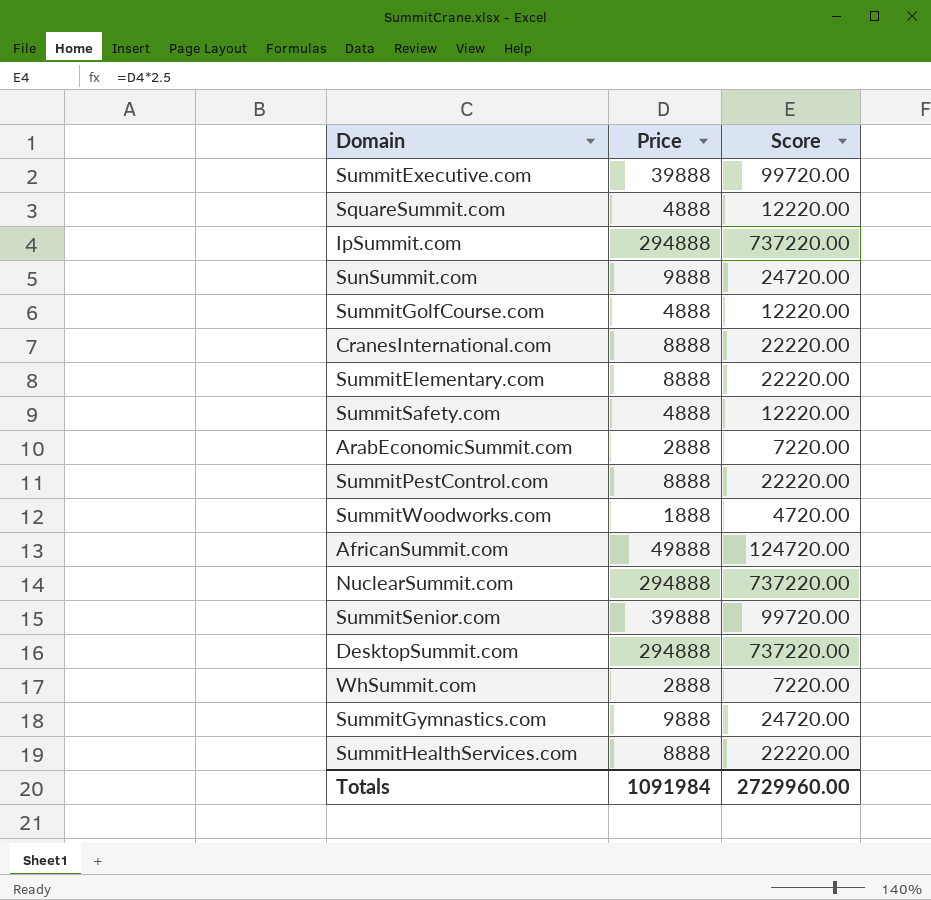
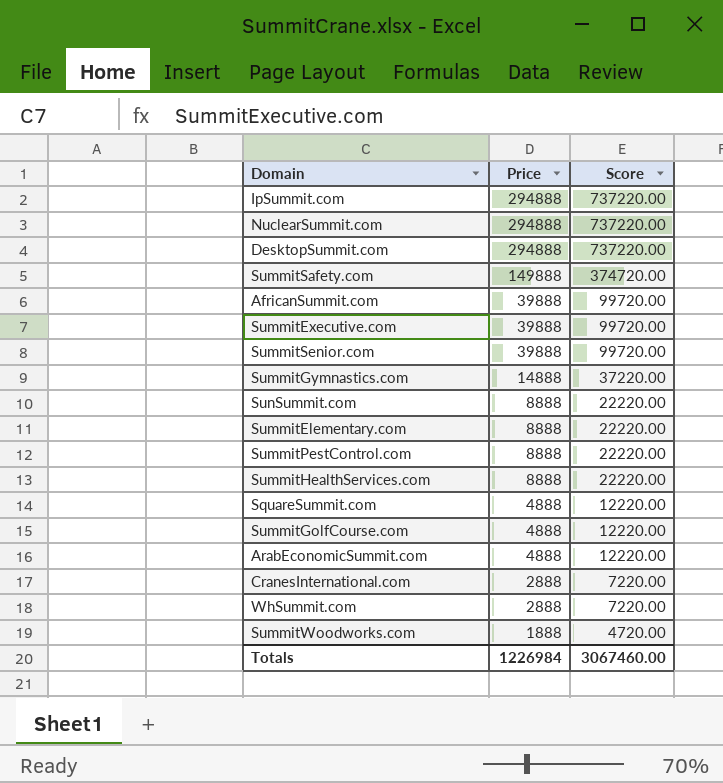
row order: none -> Price descending
SummitSafety.com | Price: 4888 -> 149888
SummitSafety.com | Score: 12220.00 -> 374720.00
AfricanSummit.com | Price: 49888 -> 39888
AfricanSummit.com | Score: 124720.00 -> 99720.00
SummitGymnastics.com | Price: 9888 -> 14888
SummitGymnastics.com | Score: 24720.00 -> 37220.00
SunSummit.com | Price: 9888 -> 8888
SunSummit.com | Score: 24720.00 -> 22220.00
ArabEconomicSummit.com | Price: 2888 -> 4888
ArabEconomicSummit.com | Score: 7220.00 -> 12220.00
CranesInternational.com | Price: 8888 -> 2888
CranesInternational.com | Score: 22220.00 -> 7220.00
Totals | Price: 1091984 -> 1226984
Totals | Score: 2729960.00 -> 3067460.00

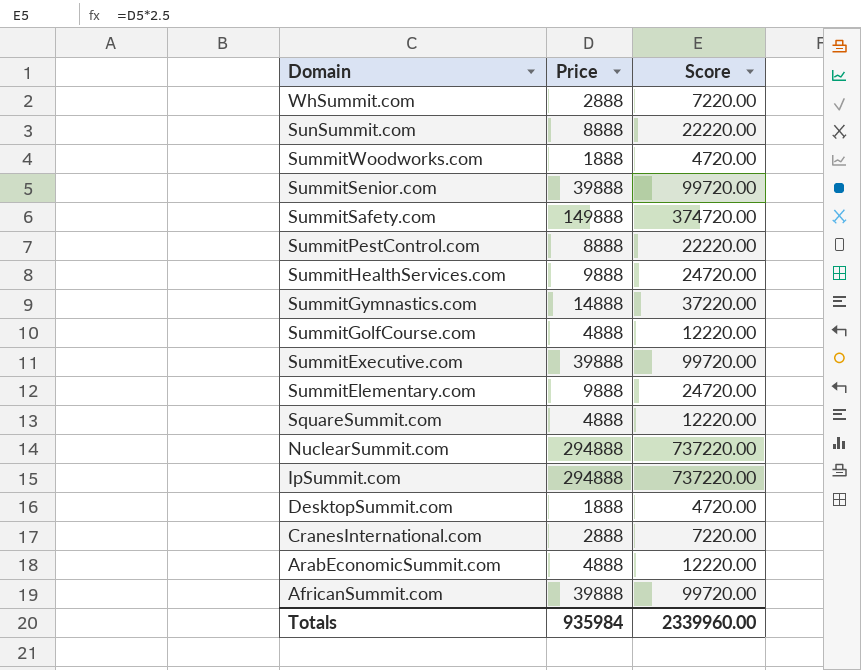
row order: Price descending -> Domain descending
SummitHealthServices.com | Price: 8888 -> 9888
SummitHealthServices.com | Score: 22220.00 -> 24720.00
SummitElementary.com | Price: 8888 -> 9888
SummitElementary.com | Score: 22220.00 -> 24720.00
DesktopSummit.com | Price: 294888 -> 1888
DesktopSummit.com | Score: 737220.00 -> 4720.00
Totals | Price: 1226984 -> 935984
Totals | Score: 3067460.00 -> 2339960.00

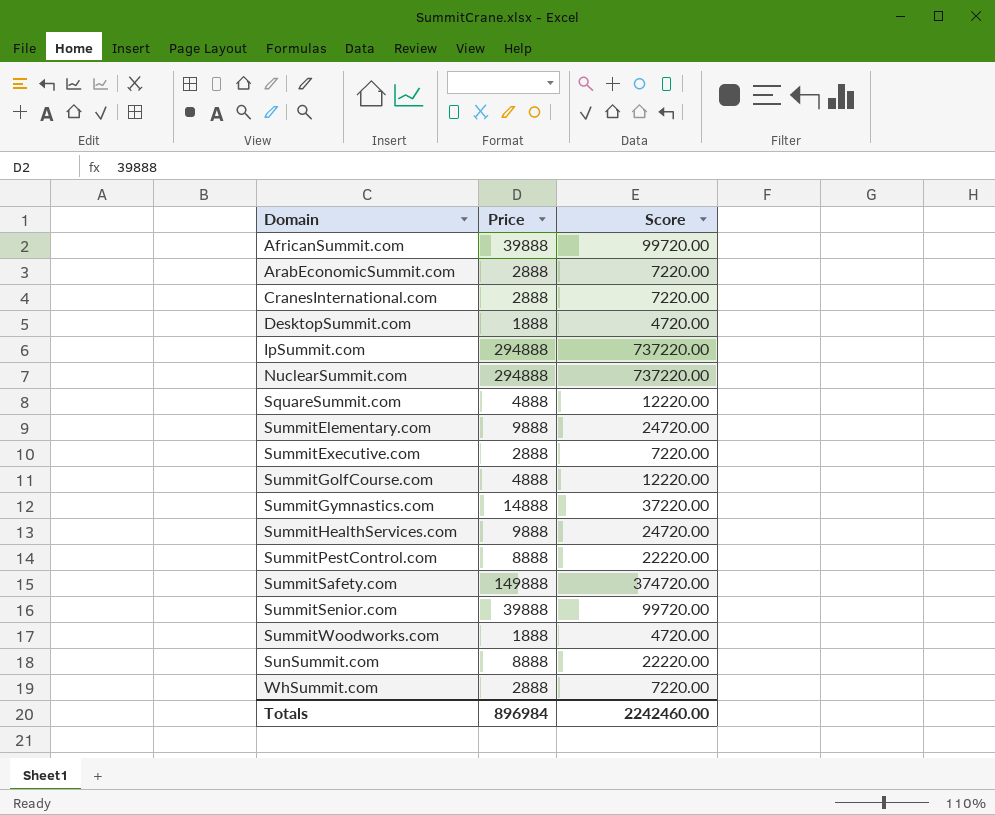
row order: Domain descending -> Domain ascending
ArabEconomicSummit.com | Price: 4888 -> 2888
ArabEconomicSummit.com | Score: 12220.00 -> 7220.00
SummitExecutive.com | Price: 39888 -> 2888
SummitExecutive.com | Score: 99720.00 -> 7220.00
Totals | Price: 935984 -> 896984
Totals | Score: 2339960.00 -> 2242460.00

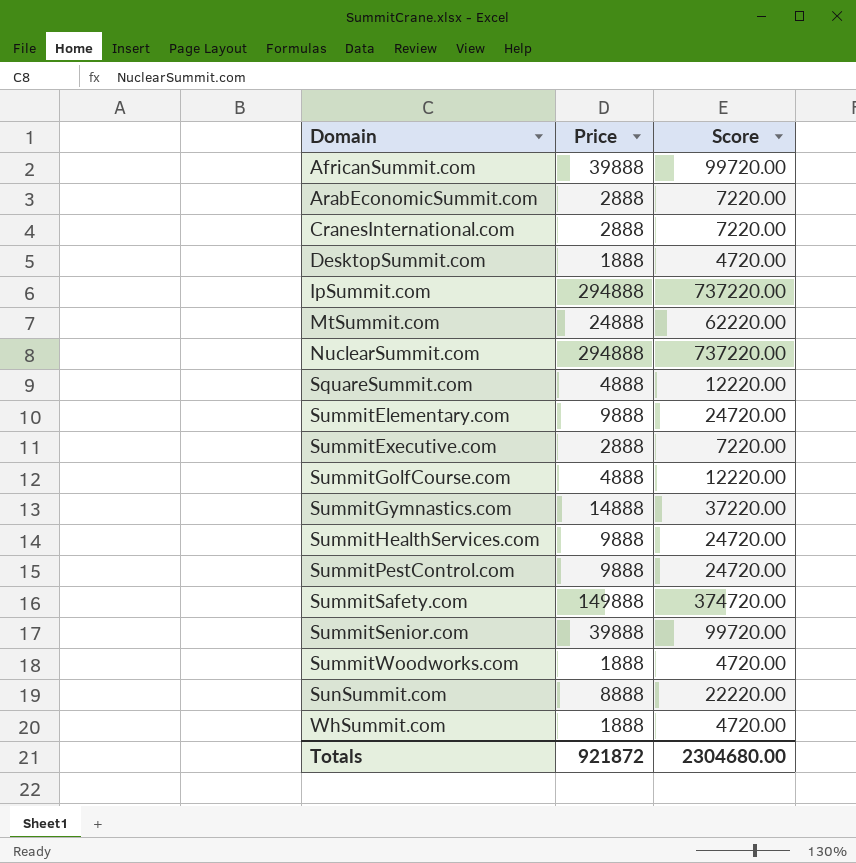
row MtSummit.com: none -> 24888 | 62220.00
SummitPestControl.com | Price: 8888 -> 9888
SummitPestControl.com | Score: 22220.00 -> 24720.00
WhSummit.com | Price: 2888 -> 1888
WhSummit.com | Score: 7220.00 -> 4720.00
Totals | Price: 896984 -> 921872
Totals | Score: 2242460.00 -> 2304680.00

